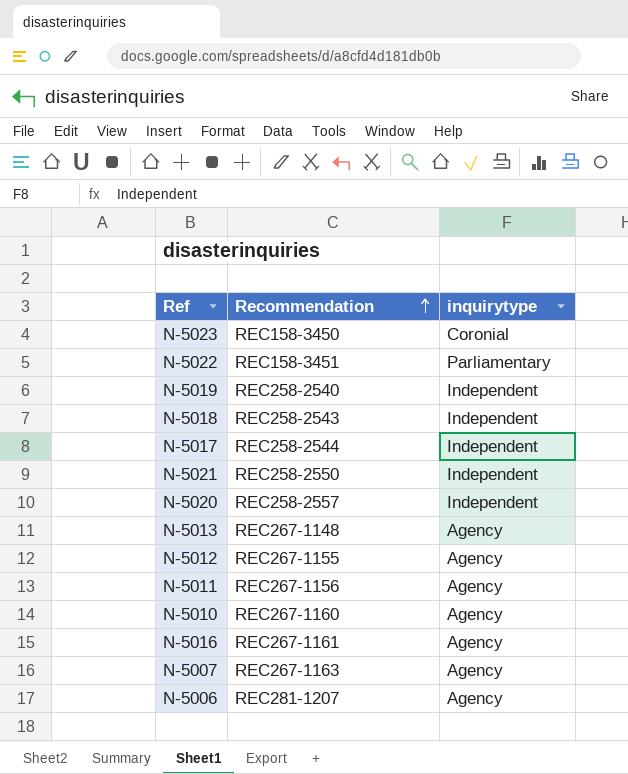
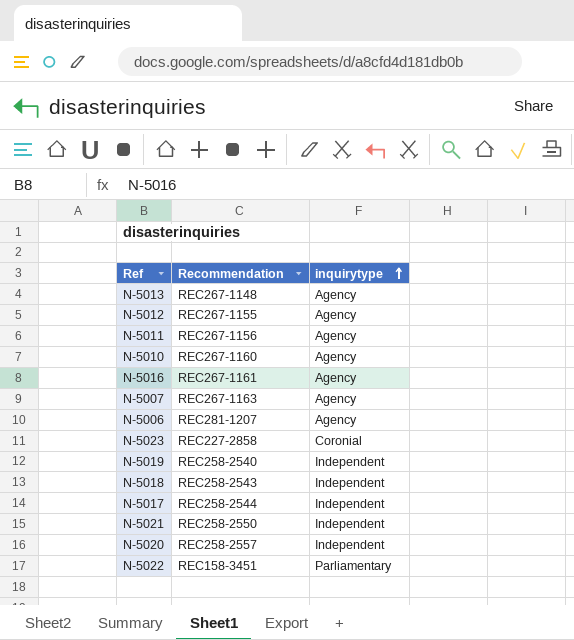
row order: Recommendation ascending -> inquirytype ascending
N-5023 | Recommendation: REC158-3450 -> REC227-2858

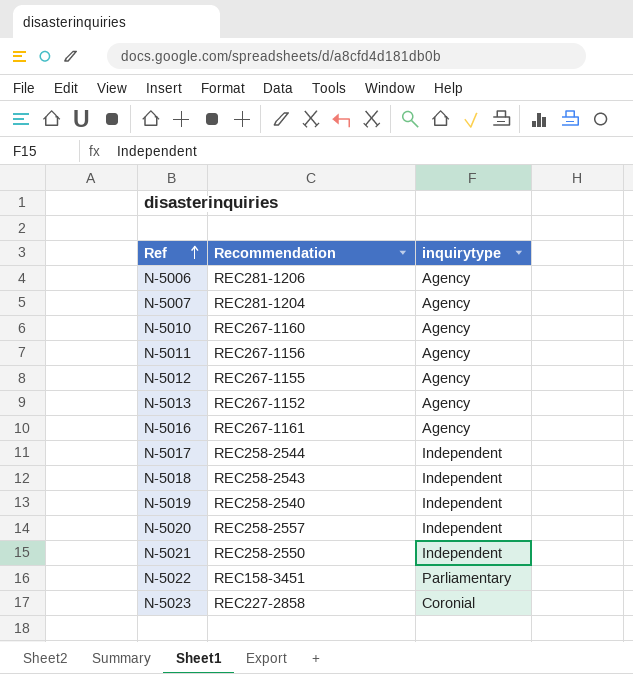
row order: inquirytype ascending -> Ref ascending
N-5006 | Recommendation: REC281-1207 -> REC281-1206
N-5007 | Recommendation: REC267-1163 -> REC281-1204
N-5013 | Recommendation: REC267-1148 -> REC267-1152

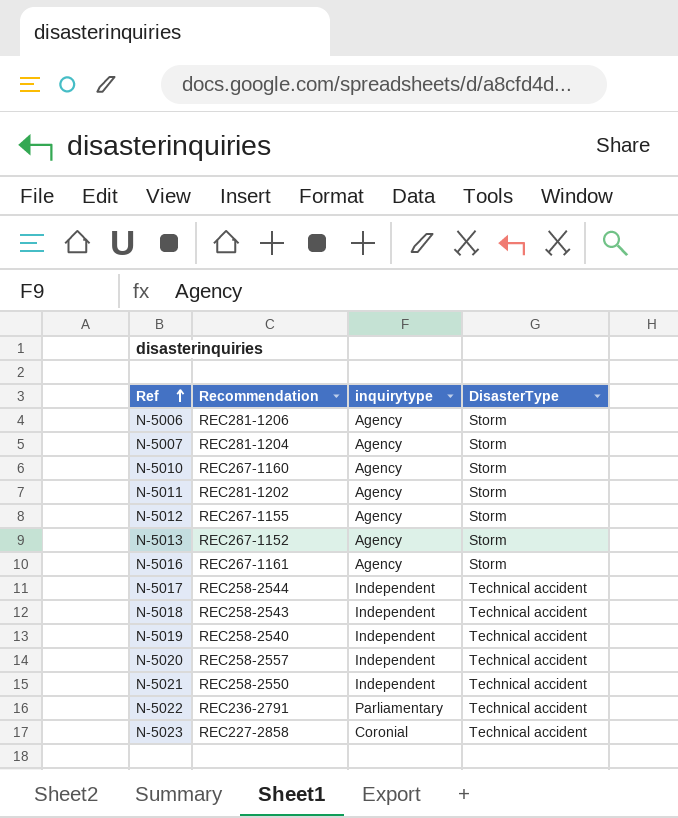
column DisasterType | position: none -> 4
N-5011 | Recommendation: REC267-1156 -> REC281-1202
N-5022 | Recommendation: REC158-3451 -> REC236-2791

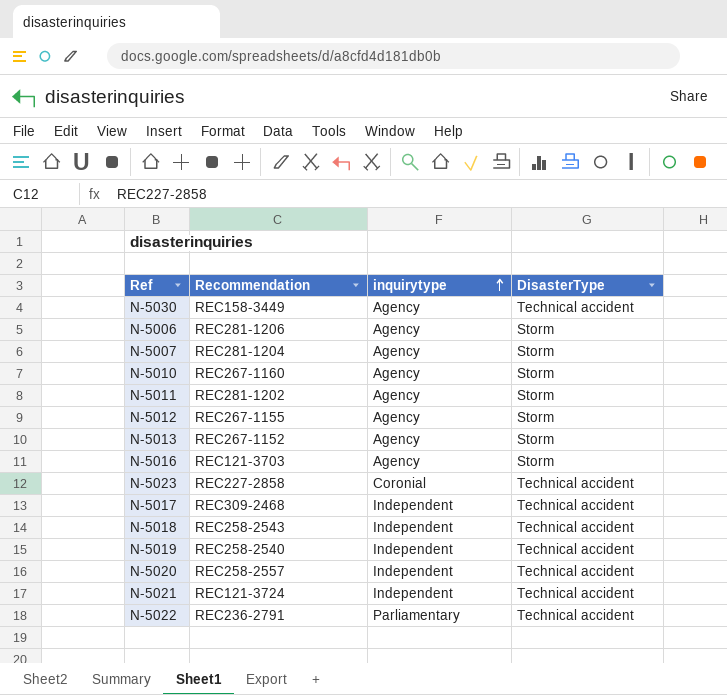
row order: Ref ascending -> inquirytype ascending
row N-5030: none -> REC158-3449 | Agency | Technical accident
N-5016 | Recommendation: REC267-1161 -> REC121-3703
N-5017 | Recommendation: REC258-2544 -> REC309-2468
N-5021 | Recommendation: REC258-2550 -> REC121-3724

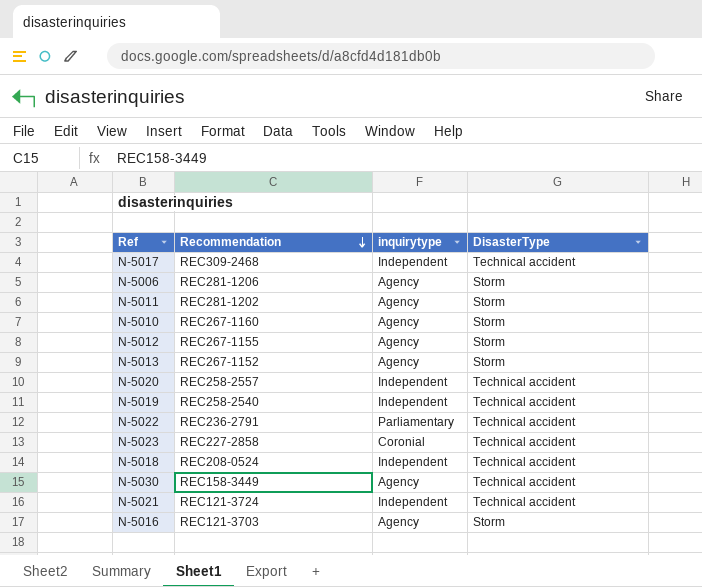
row order: inquirytype ascending -> Recommendation descending
row N-5007: REC281-1204 | Agency | Storm -> none
N-5018 | Recommendation: REC258-2543 -> REC208-0524

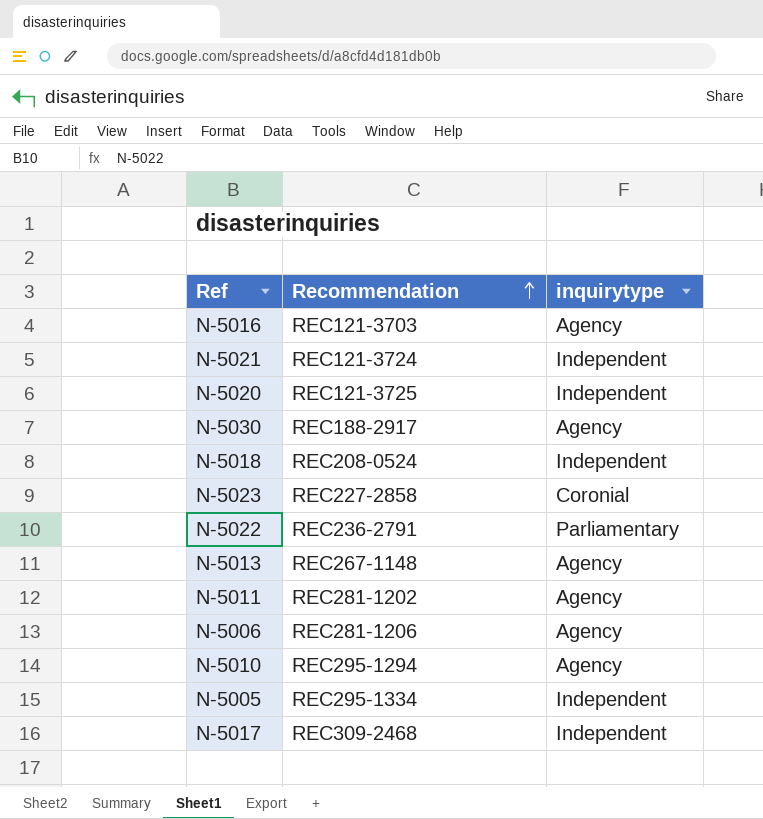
row order: Recommendation descending -> Recommendation ascending
column DisasterType | position: 4 -> none
row N-5012: REC267-1155 | Agency | Storm -> none
row N-5019: REC258-2540 | Independent | Technical accident -> none
N-5020 | Recommendation: REC258-2557 -> REC121-3725
N-5030 | Recommendation: REC158-3449 -> REC188-2917
N-5013 | Recommendation: REC267-1152 -> REC267-1148
N-5010 | Recommendation: REC267-1160 -> REC295-1294
row N-5005: none -> REC295-1334 | Independent

